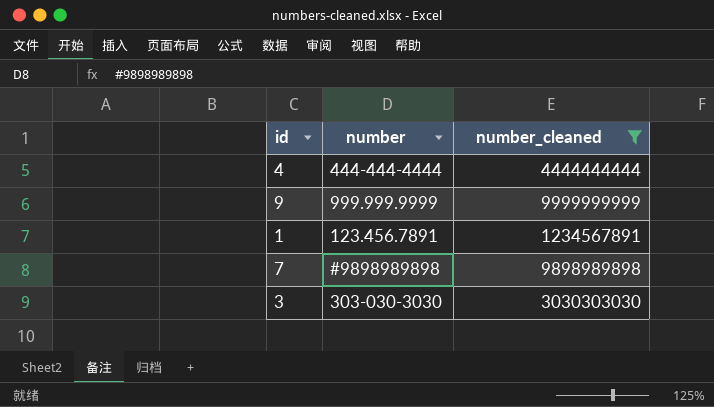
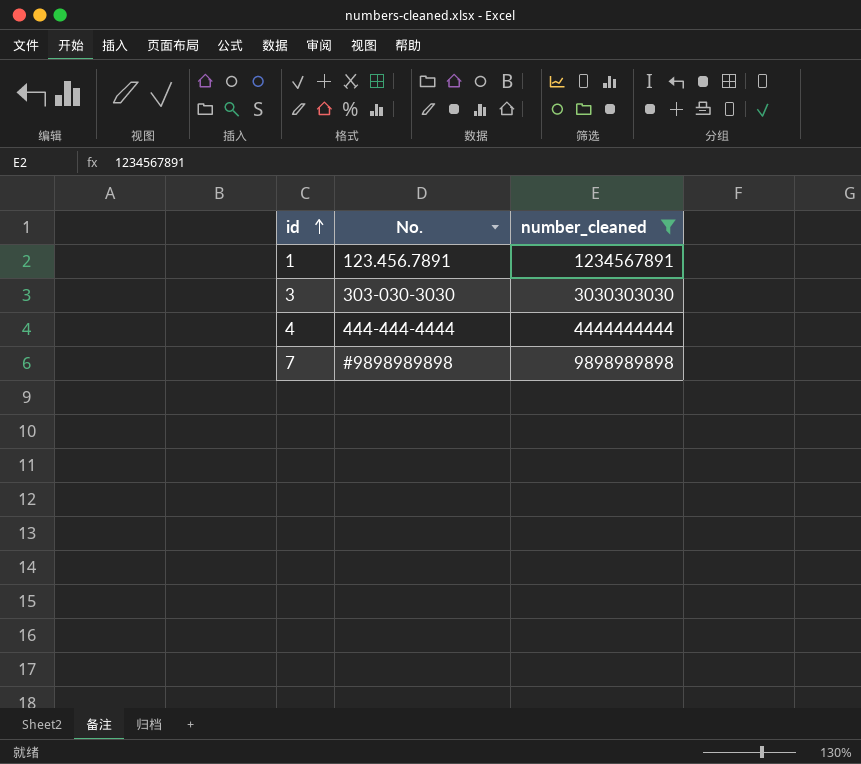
row order: none -> id ascending
column name: number -> No.
row 9: 999.999.9999 | 9999999999 -> none

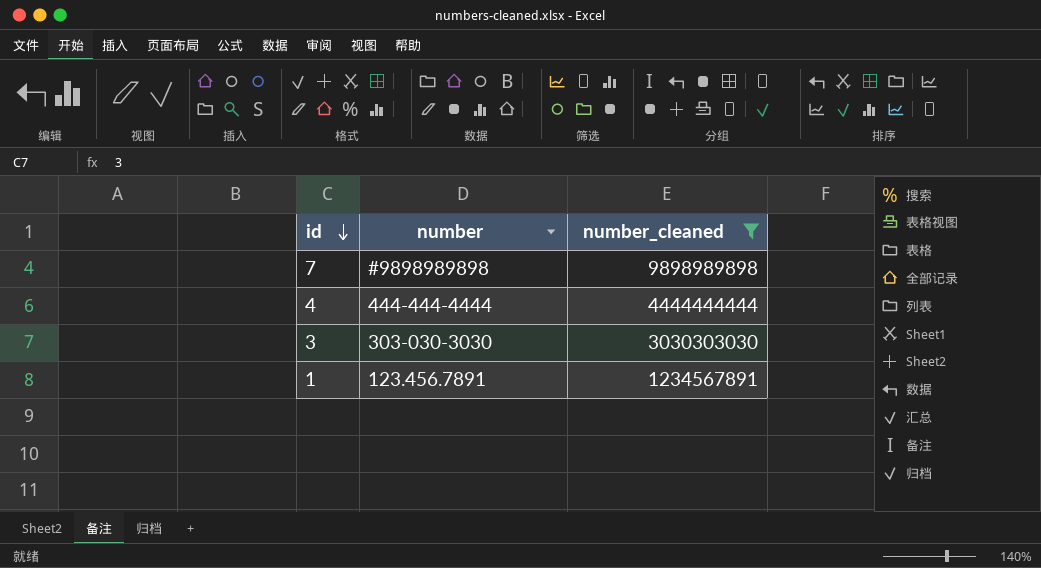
row order: id ascending -> id descending
column name: No. -> number

